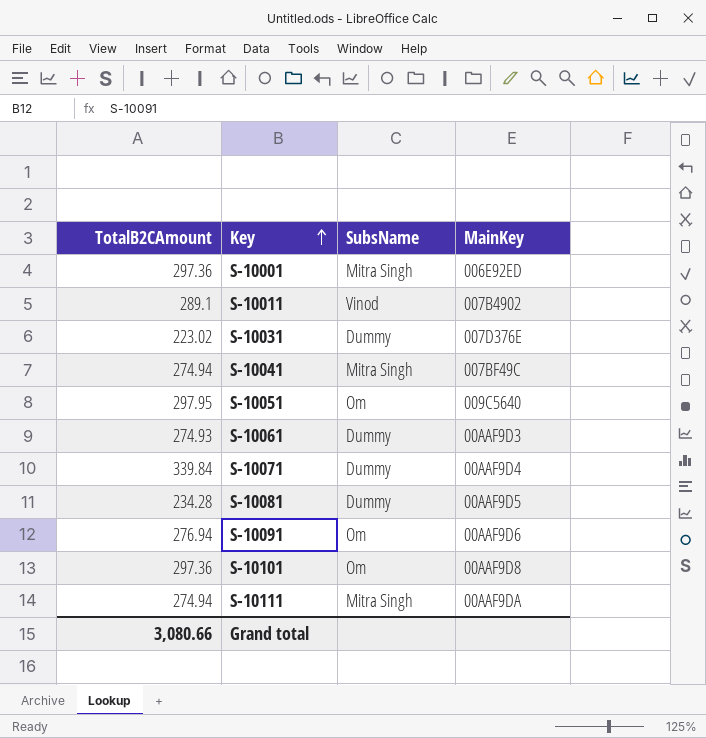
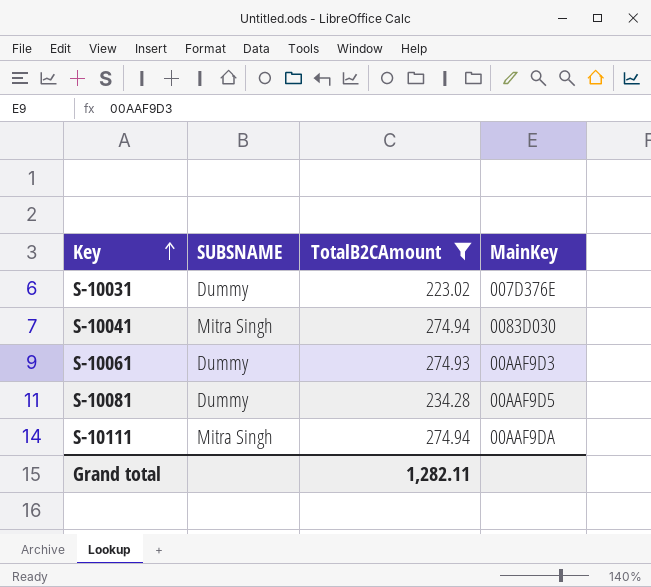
filter: none -> TotalB2CAmount <= 274.94
column name: SubsName -> SUBSNAME
column TotalB2CAmount | position: 1 -> 3
S-10041 | MainKey: 007BF49C -> 0083D030
Grand total | TotalB2CAmount: 3,080.66 -> 1,282.11

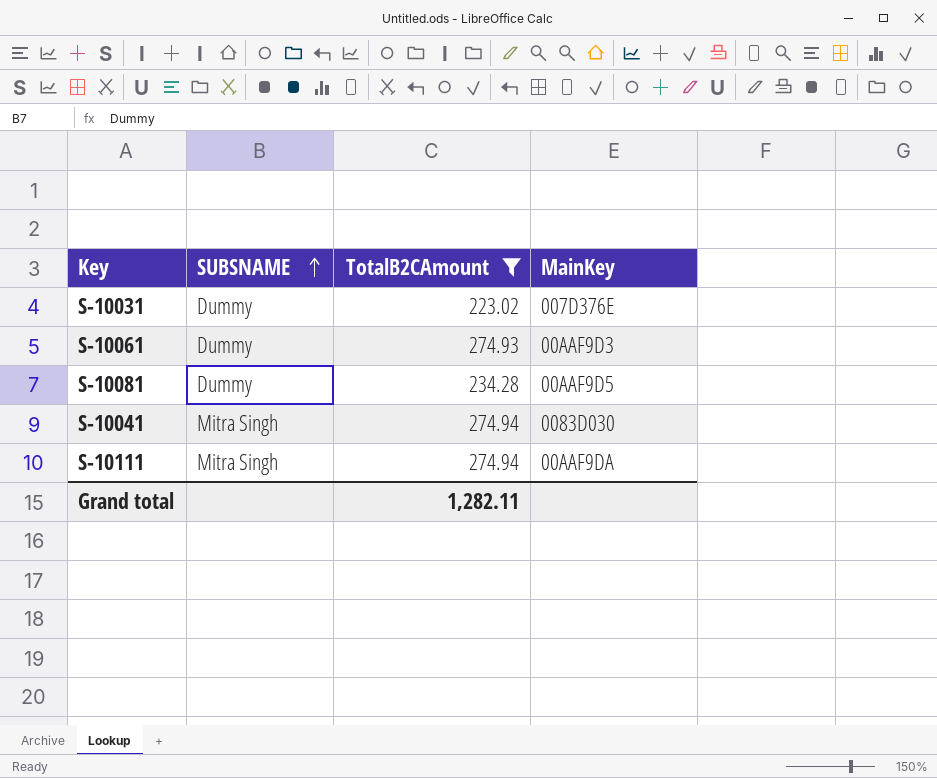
row order: Key ascending -> SUBSNAME ascending

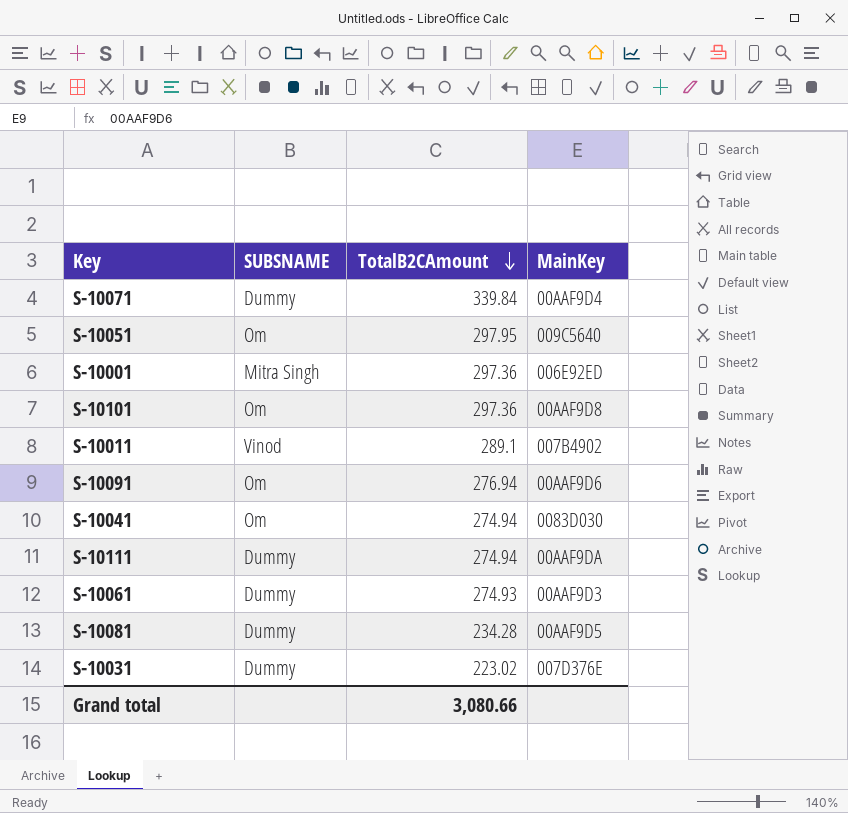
filter: TotalB2CAmount <= 274.94 -> none
row order: SUBSNAME ascending -> TotalB2CAmount descending
S-10041 | SUBSNAME: Mitra Singh -> Om
S-10111 | SUBSNAME: Mitra Singh -> Dummy
Grand total | TotalB2CAmount: 1,282.11 -> 3,080.66

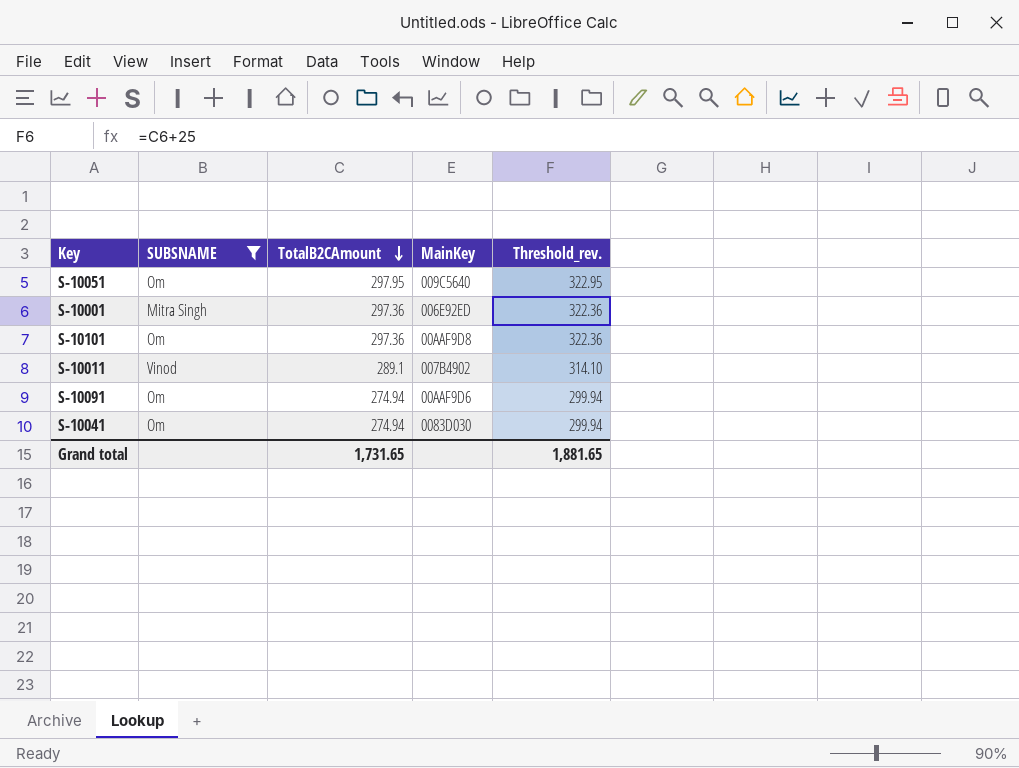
filter: none -> SUBSNAME != Dummy
column Threshold_rev. | formula: none -> [TotalB2CAmount] + 25
S-10091 | TotalB2CAmount: 276.94 -> 274.94
Grand total | TotalB2CAmount: 3,080.66 -> 1,731.65

